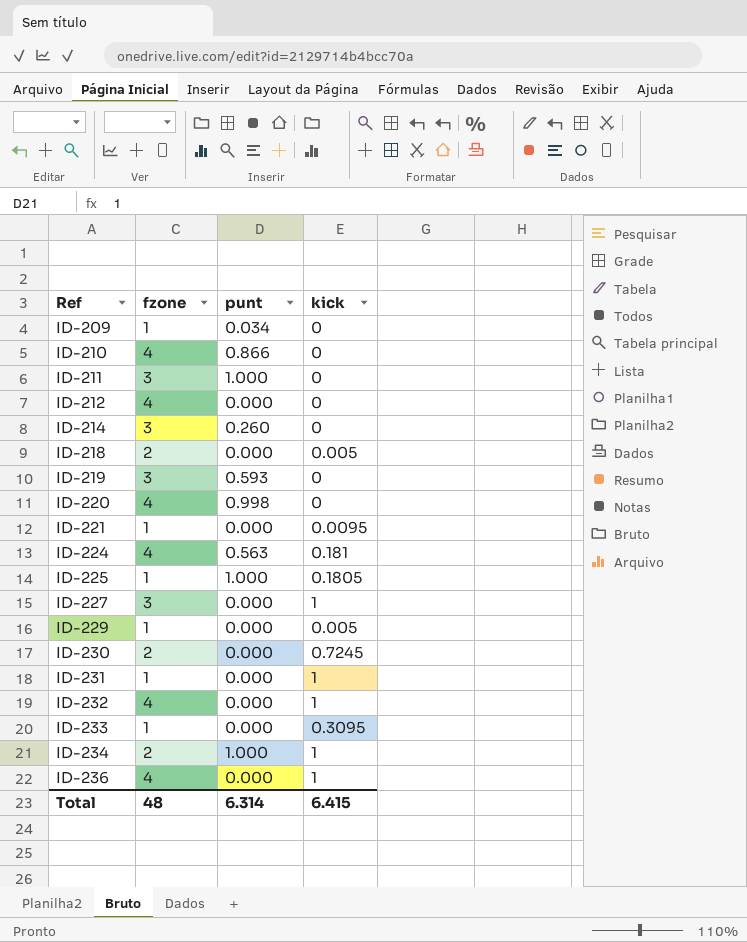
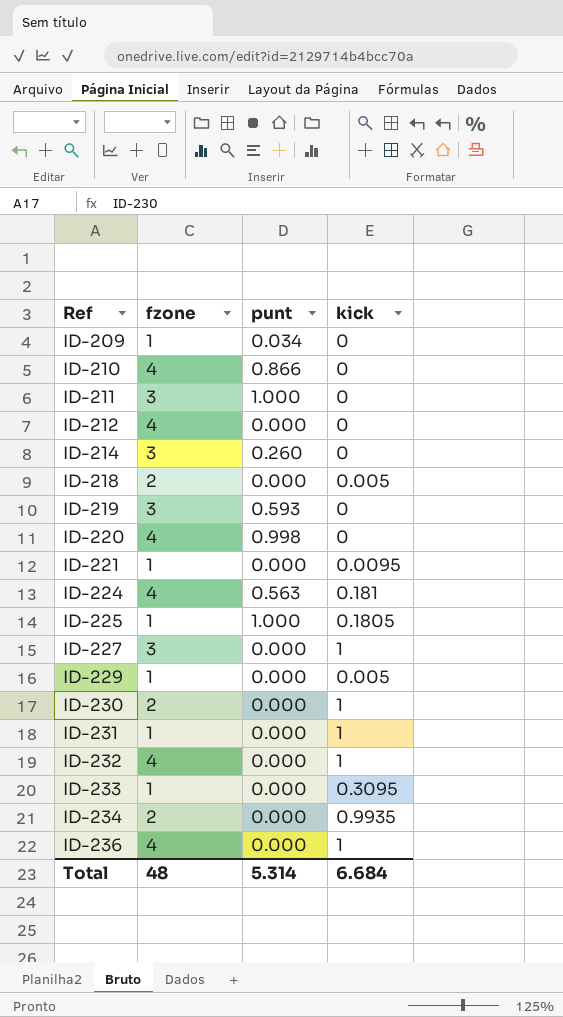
ID-230 | kick: 0.7245 -> 1
ID-234 | punt: 1.000 -> 0.000
ID-234 | kick: 1 -> 0.9935
Total | punt: 6.314 -> 5.314
Total | kick: 6.415 -> 6.684

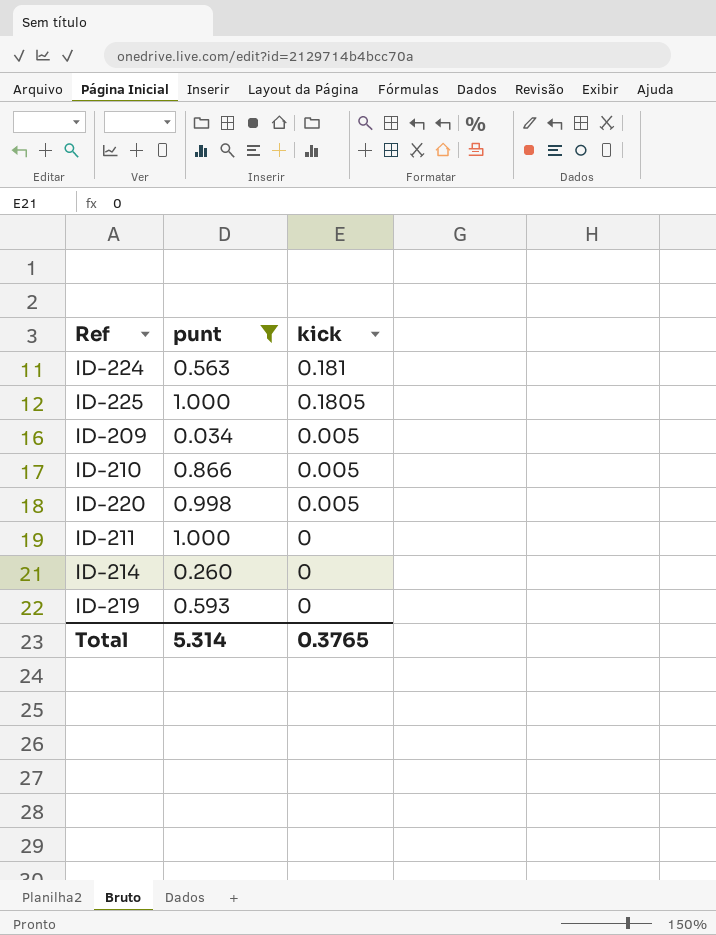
filter: none -> punt != 0.000
row order: Ref ascending -> kick descending
column fzone | position: 2 -> none
ID-209 | kick: 0 -> 0.005
ID-210 | kick: 0 -> 0.005
ID-220 | kick: 0 -> 0.005
Total | kick: 6.684 -> 0.3765

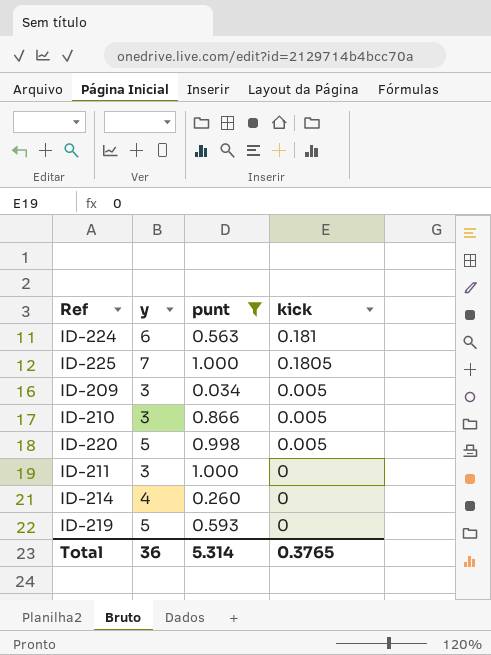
column y | position: none -> 2

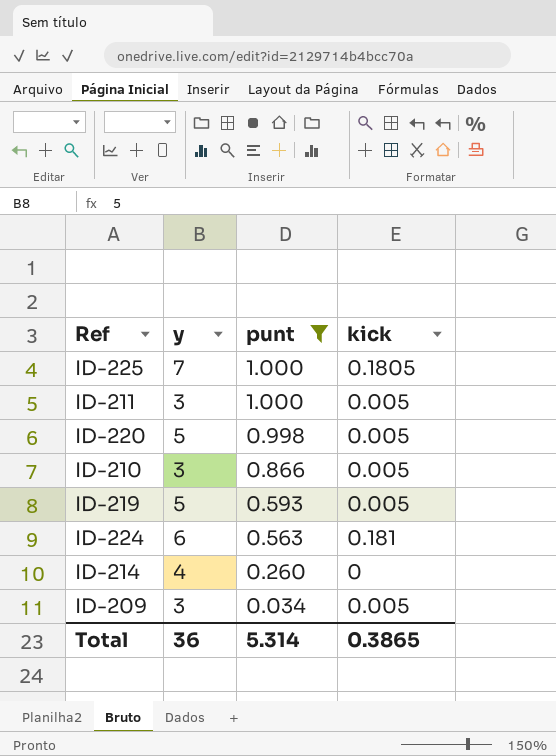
row order: kick descending -> punt descending
ID-211 | kick: 0 -> 0.005
ID-219 | kick: 0 -> 0.005
Total | kick: 0.3765 -> 0.3865

